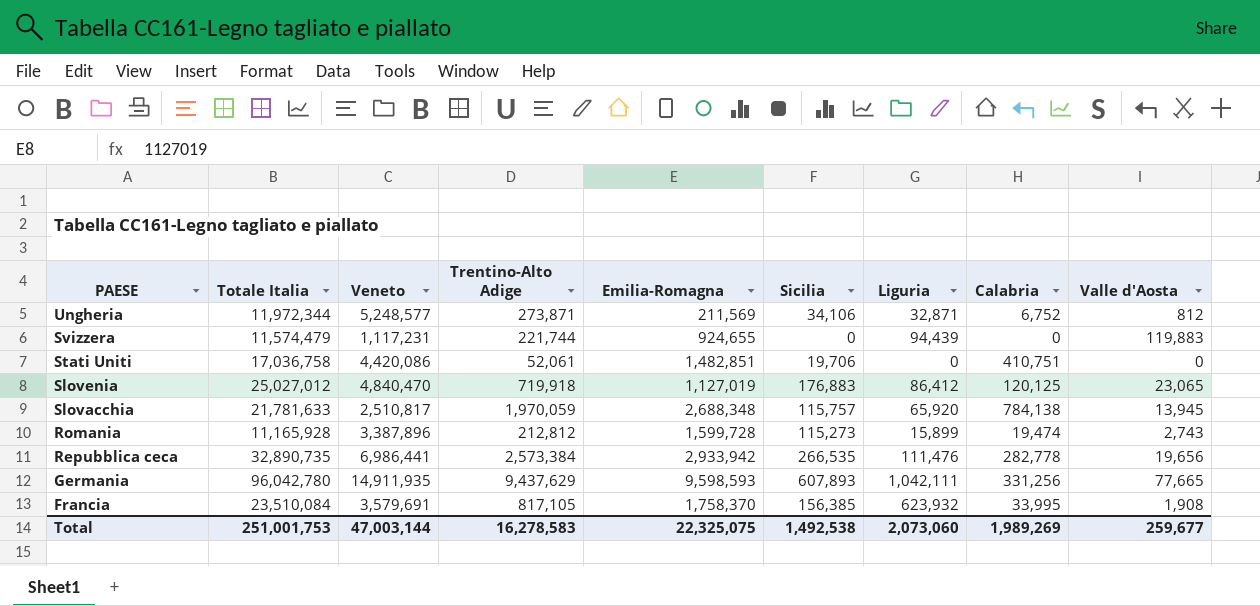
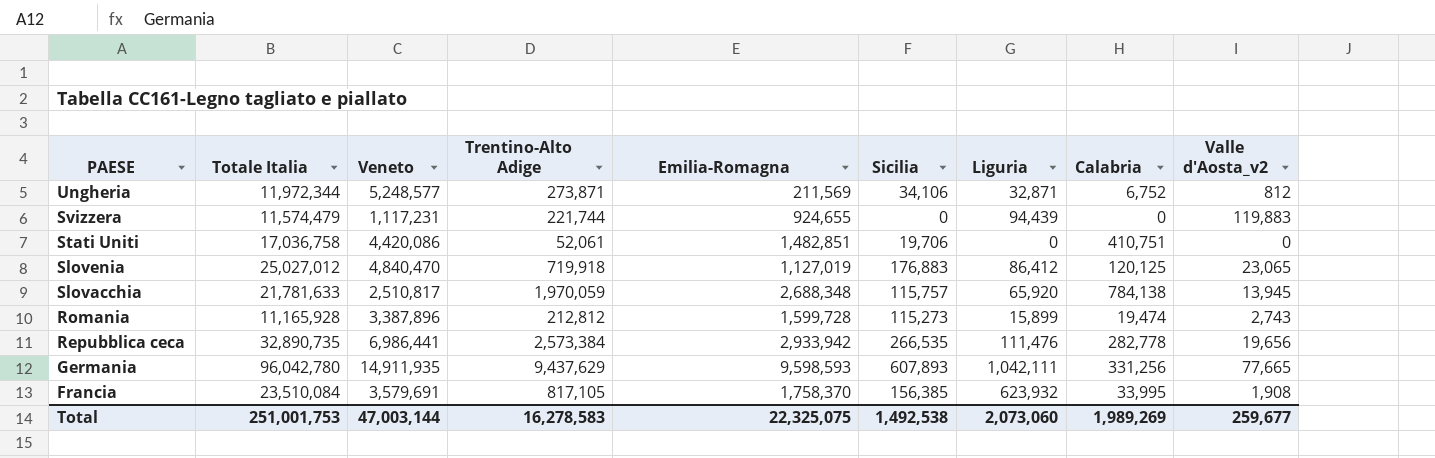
column name: Valle d'Aosta -> Valle d'Aosta_v2

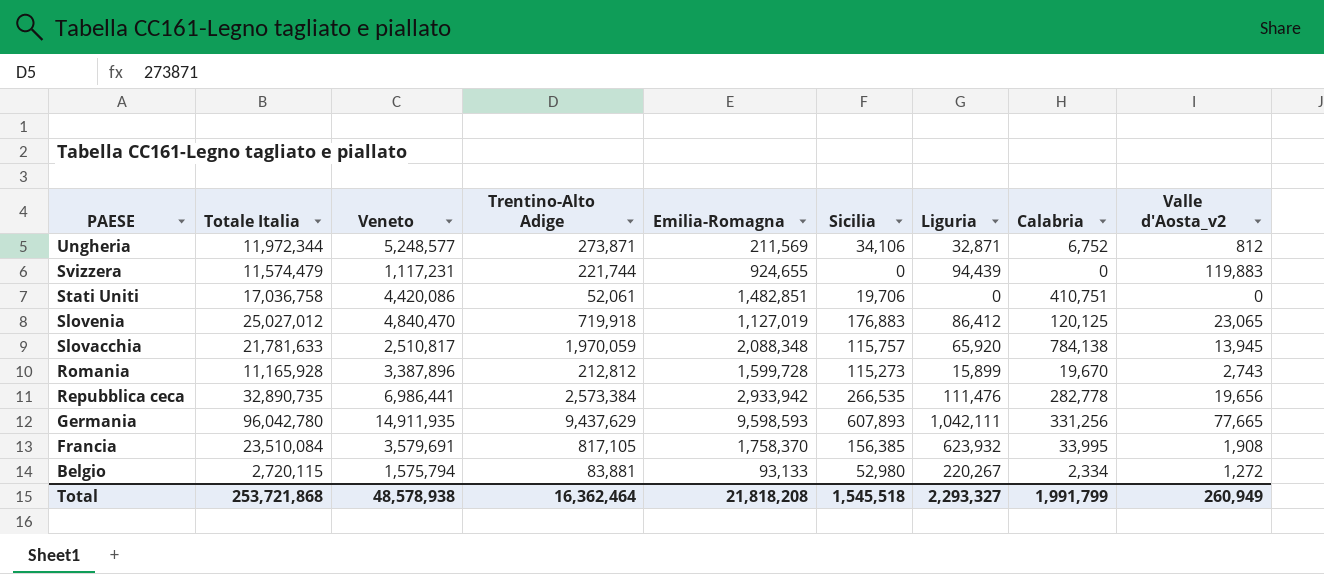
Slovacchia | Emilia-Romagna: 2,688,348 -> 2,088,348
Romania | Calabria: 19,474 -> 19,670
row Belgio: none -> 2,720,115 | 1,575,794 | 83,881 | 93,133 | 52,980 | 220,267 | 2,334 | 1,272
Total | Totale Italia: 251,001,753 -> 253,721,868
Total | Veneto: 47,003,144 -> 48,578,938
Total | Trentino-Alto Adige: 16,278,583 -> 16,362,464
Total | Emilia-Romagna: 22,325,075 -> 21,818,208
Total | Sicilia: 1,492,538 -> 1,545,518
Total | Liguria: 2,073,060 -> 2,293,327
Total | Calabria: 1,989,269 -> 1,991,799
Total | Valle d'Aosta_v2: 259,677 -> 260,949

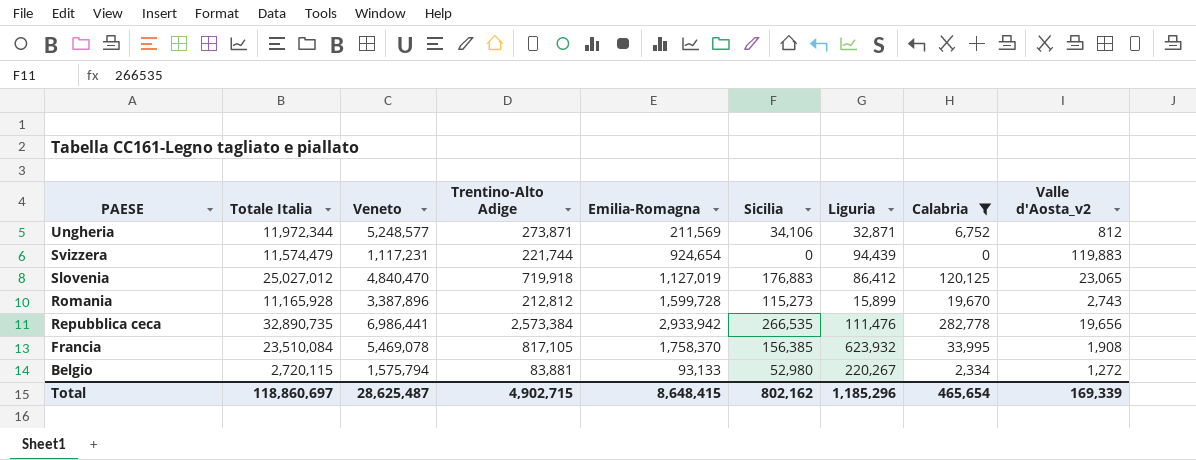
filter: none -> Calabria <= 282,778
Svizzera | Emilia-Romagna: 924,655 -> 924,654
Francia | Veneto: 3,579,691 -> 5,469,078
Total | Totale Italia: 253,721,868 -> 118,860,697
Total | Veneto: 48,578,938 -> 28,625,487
Total | Trentino-Alto Adige: 16,362,464 -> 4,902,715
Total | Emilia-Romagna: 21,818,208 -> 8,648,415
Total | Sicilia: 1,545,518 -> 802,162
Total | Liguria: 2,293,327 -> 1,185,296
Total | Calabria: 1,991,799 -> 465,654
Total | Valle d'Aosta_v2: 260,949 -> 169,339

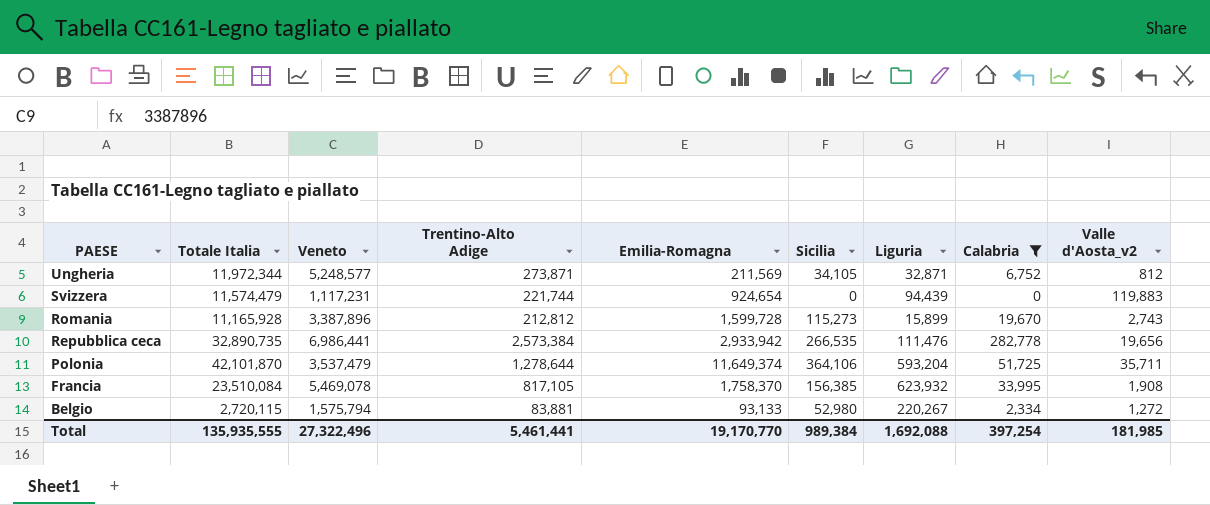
row Slovenia: 25,027,012 | 4,840,470 | 719,918 | 1,127,019 | 176,883 | 86,412 | 120,125 | 23,065 -> none
Ungheria | Sicilia: 34,106 -> 34,105
row Polonia: none -> 42,101,870 | 3,537,479 | 1,278,644 | 11,649,374 | 364,106 | 593,204 | 51,725 | 35,711
Total | Totale Italia: 118,860,697 -> 135,935,555
Total | Veneto: 28,625,487 -> 27,322,496
Total | Trentino-Alto Adige: 4,902,715 -> 5,461,441
Total | Emilia-Romagna: 8,648,415 -> 19,170,770
Total | Sicilia: 802,162 -> 989,384
Total | Liguria: 1,185,296 -> 1,692,088
Total | Calabria: 465,654 -> 397,254
Total | Valle d'Aosta_v2: 169,339 -> 181,985

